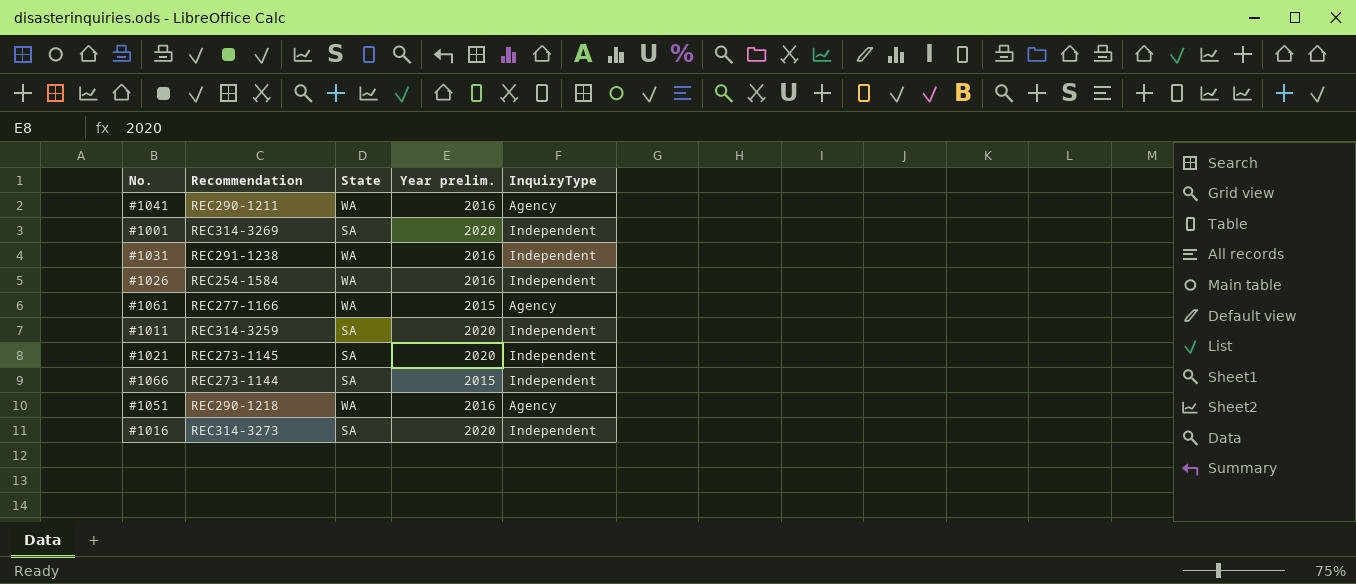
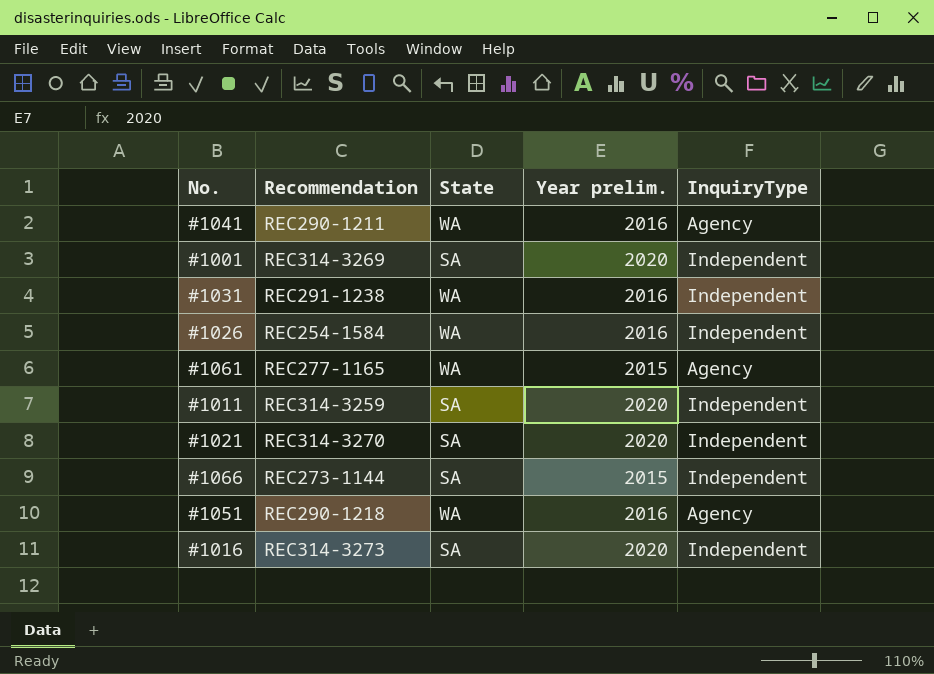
#1061 | Recommendation: REC277-1166 -> REC277-1165
#1021 | Recommendation: REC273-1145 -> REC314-3270

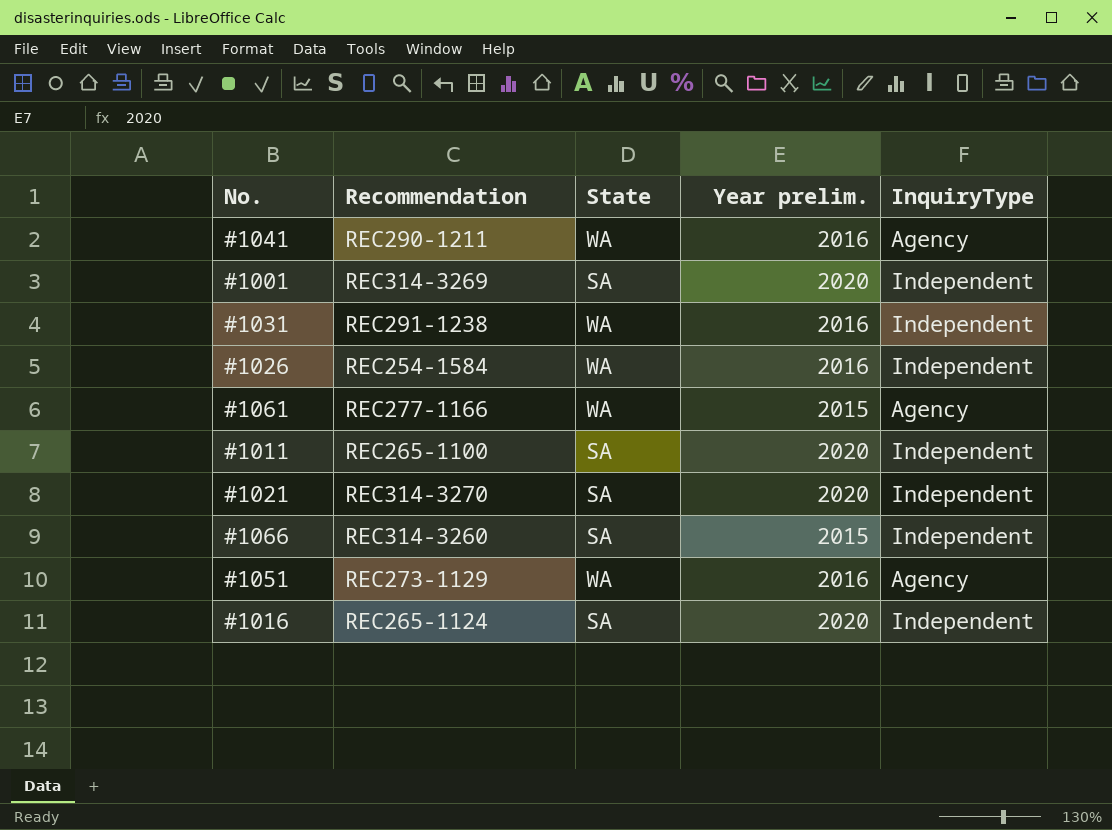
#1061 | Recommendation: REC277-1165 -> REC277-1166
#1011 | Recommendation: REC314-3259 -> REC265-1100
#1066 | Recommendation: REC273-1144 -> REC314-3260
#1051 | Recommendation: REC290-1218 -> REC273-1129
#1016 | Recommendation: REC314-3273 -> REC265-1124

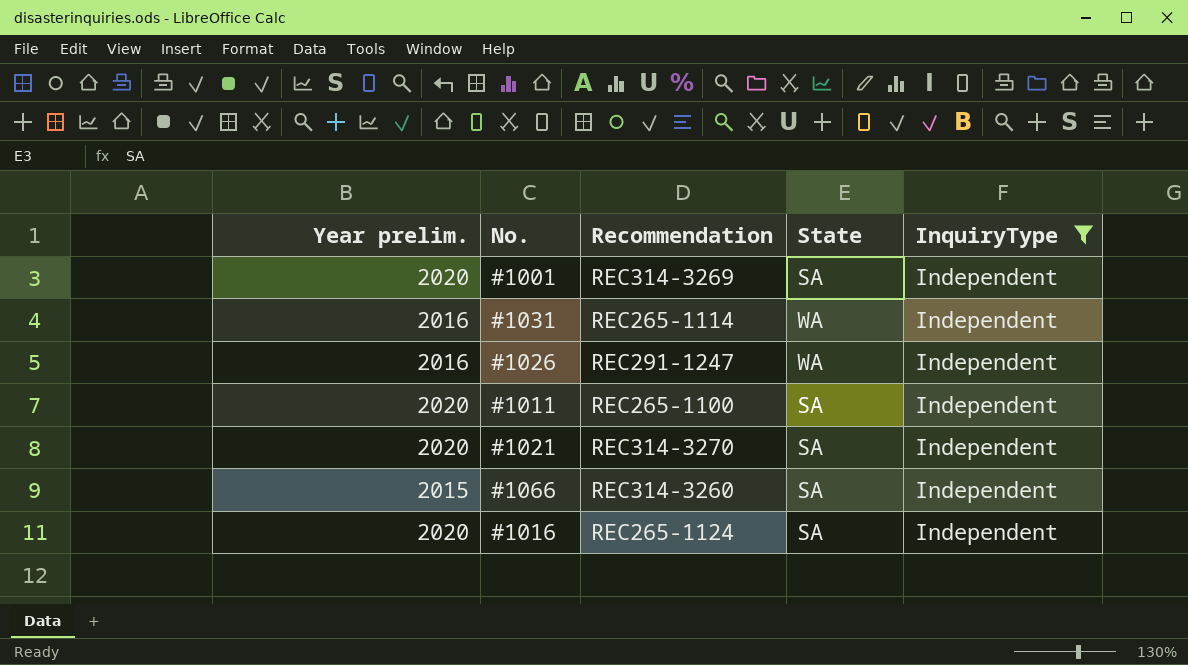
filter: none -> InquiryType = Independent
column Year prelim. | position: 4 -> 1
#1031 | Recommendation: REC291-1238 -> REC265-1114
#1026 | Recommendation: REC254-1584 -> REC291-1247

